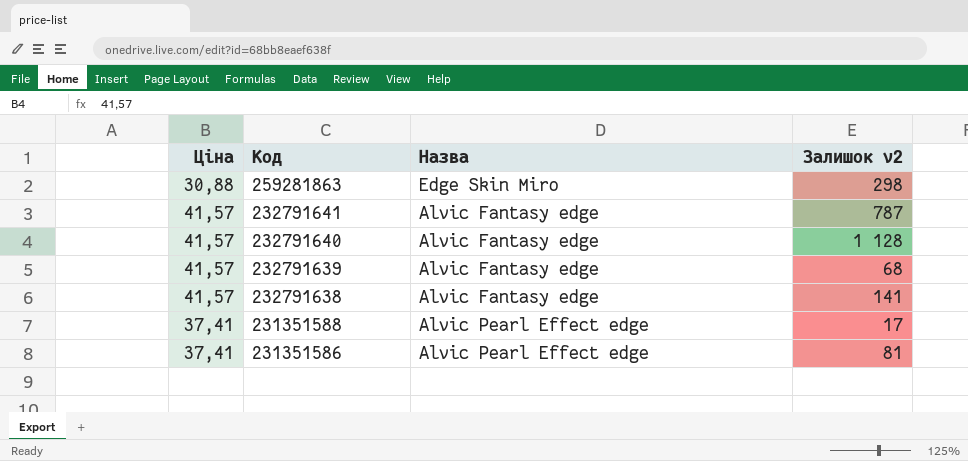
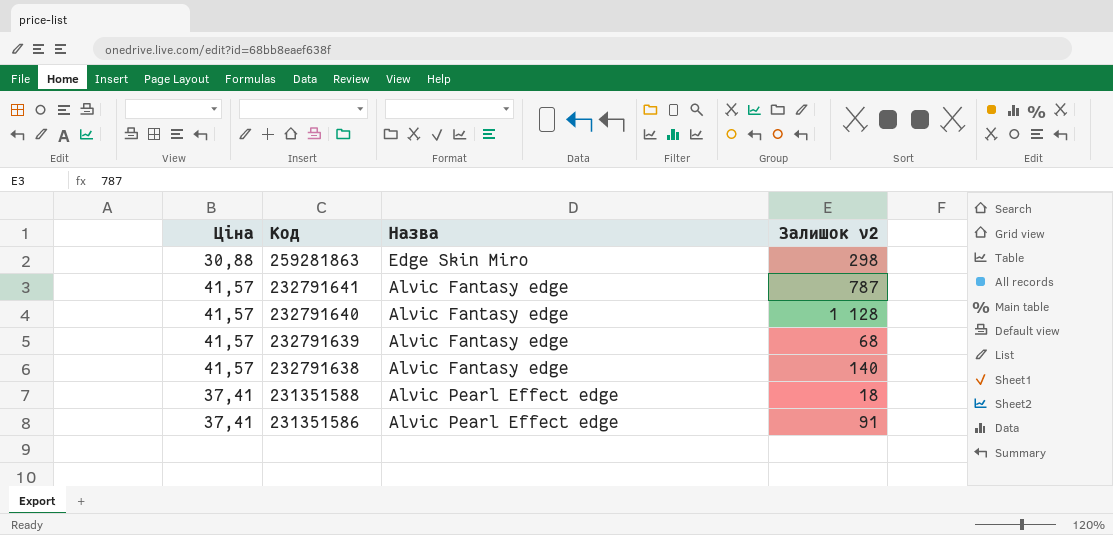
232791638 | Залишок v2: 141 -> 140
231351588 | Залишок v2: 17 -> 18
231351586 | Залишок v2: 81 -> 91

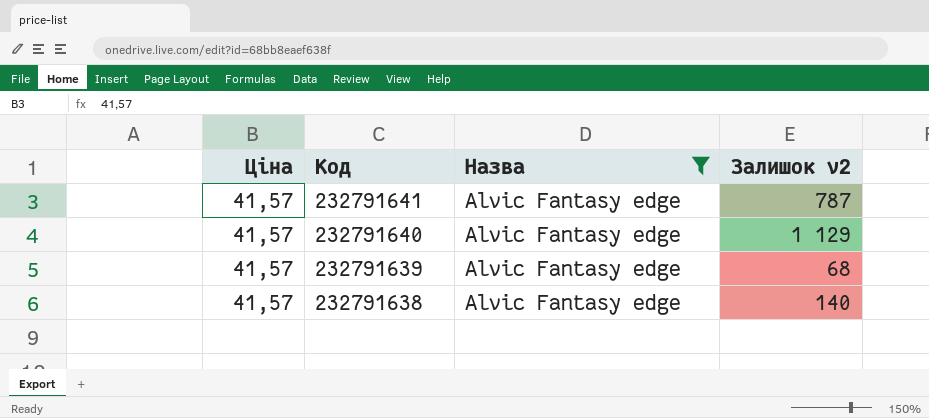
filter: none -> Назва = Alvic Fantasy edge
232791640 | Залишок v2: 1 128 -> 1 129

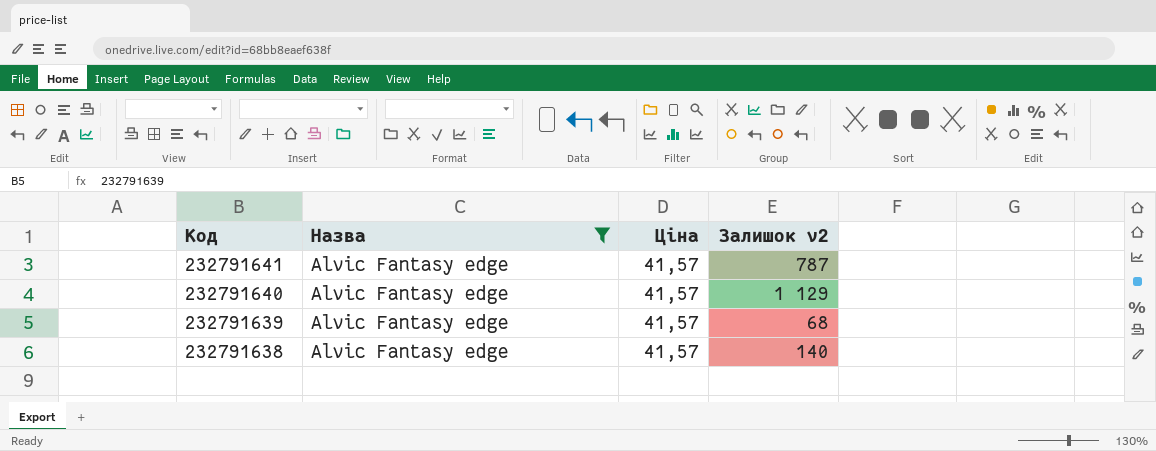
column Ціна | position: 1 -> 3

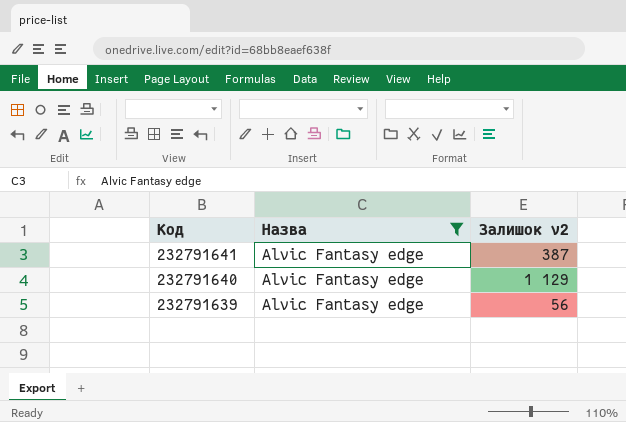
column Ціна | position: 3 -> none
row 232791638: Alvic Fantasy edge | 41,57 | 140 -> none
232791641 | Залишок v2: 787 -> 387
232791639 | Залишок v2: 68 -> 56

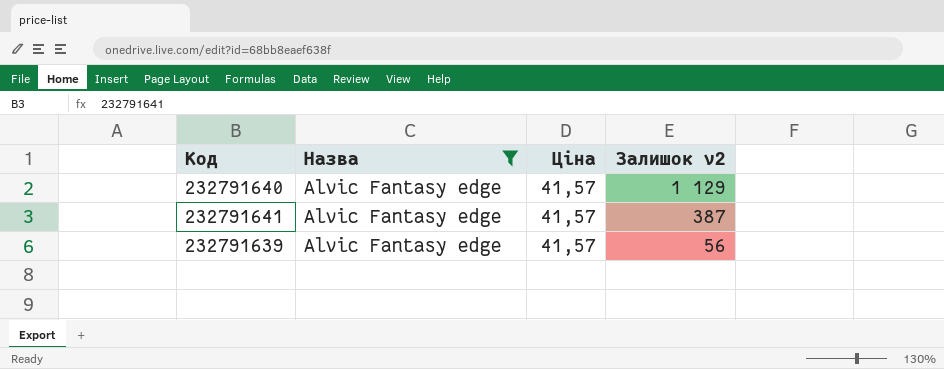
row order: Код descending -> Залишок v2 descending
column Ціна | position: none -> 3

